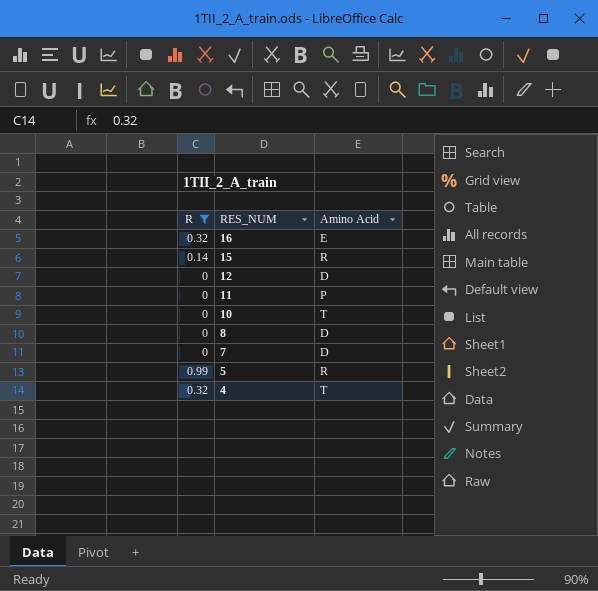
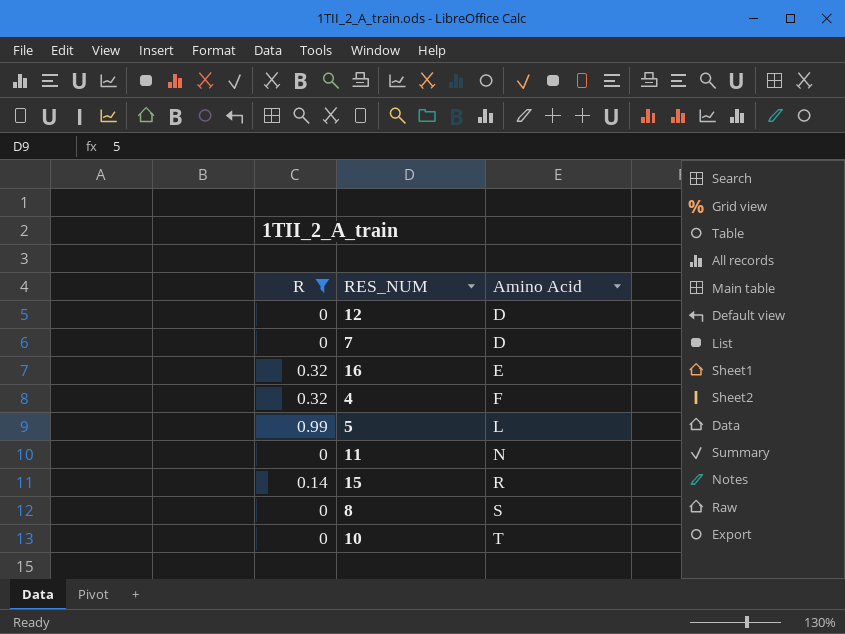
row order: RES_NUM descending -> Amino Acid ascending
4 | Amino Acid: T -> F
5 | Amino Acid: R -> L
11 | Amino Acid: P -> N
8 | Amino Acid: D -> S

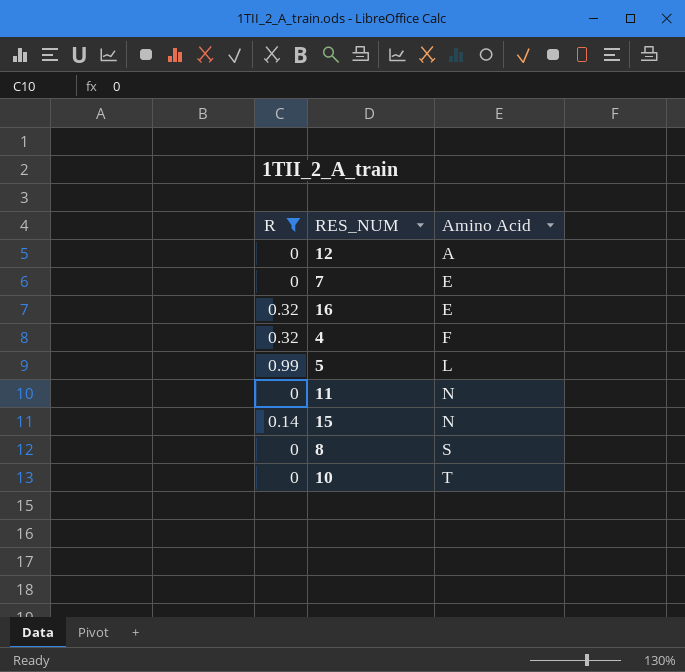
12 | Amino Acid: D -> A
7 | Amino Acid: D -> E
15 | Amino Acid: R -> N

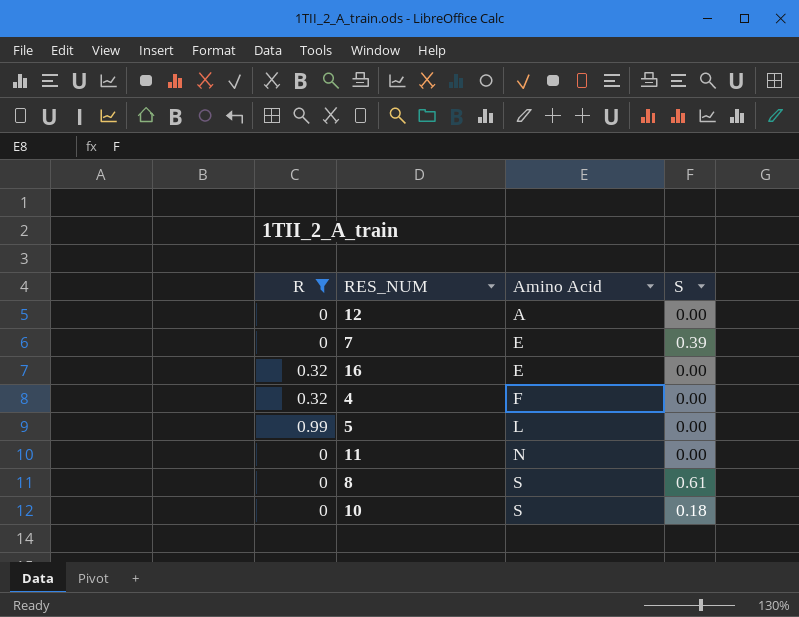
column S | position: none -> 4
row 15: 0.14 | N -> none
10 | Amino Acid: T -> S

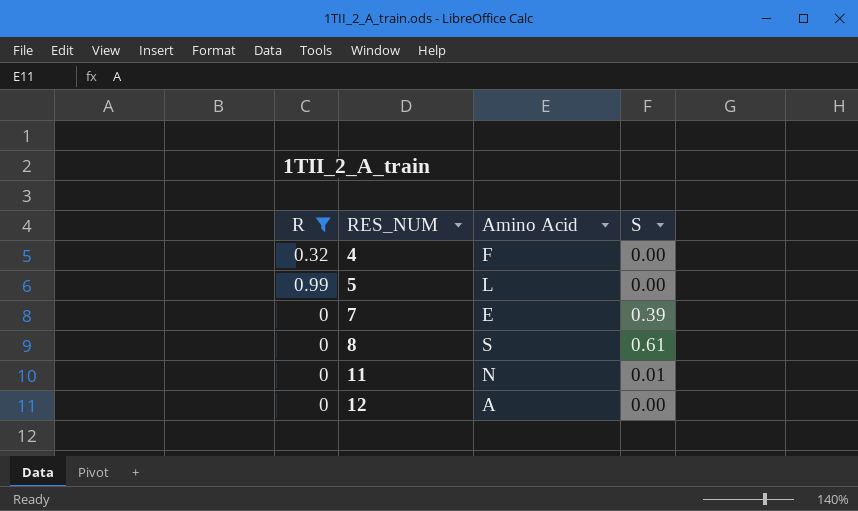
row order: Amino Acid ascending -> RES_NUM ascending
row 16: 0.32 | E | 0.00 -> none
row 10: 0 | S | 0.18 -> none
11 | S: 0.00 -> 0.01

